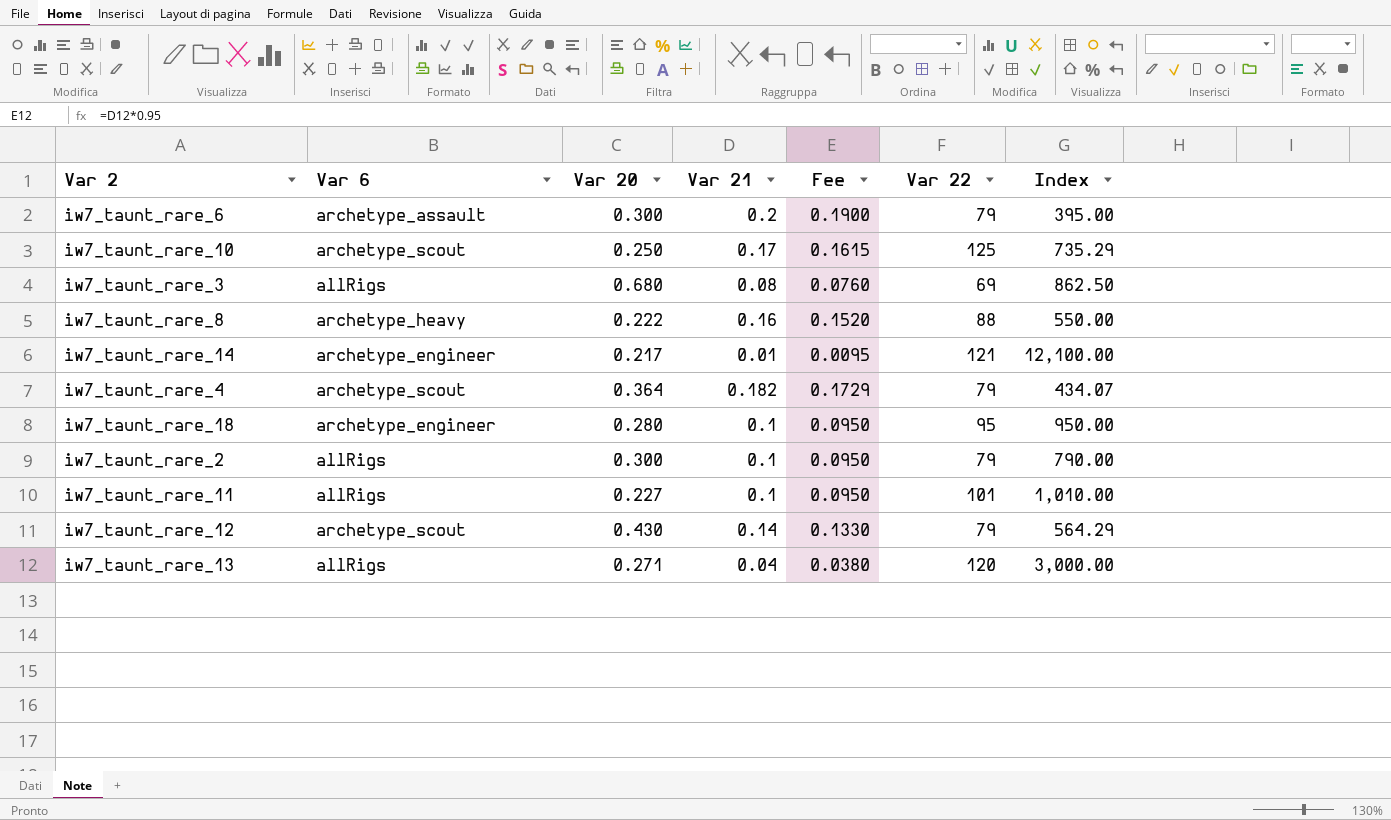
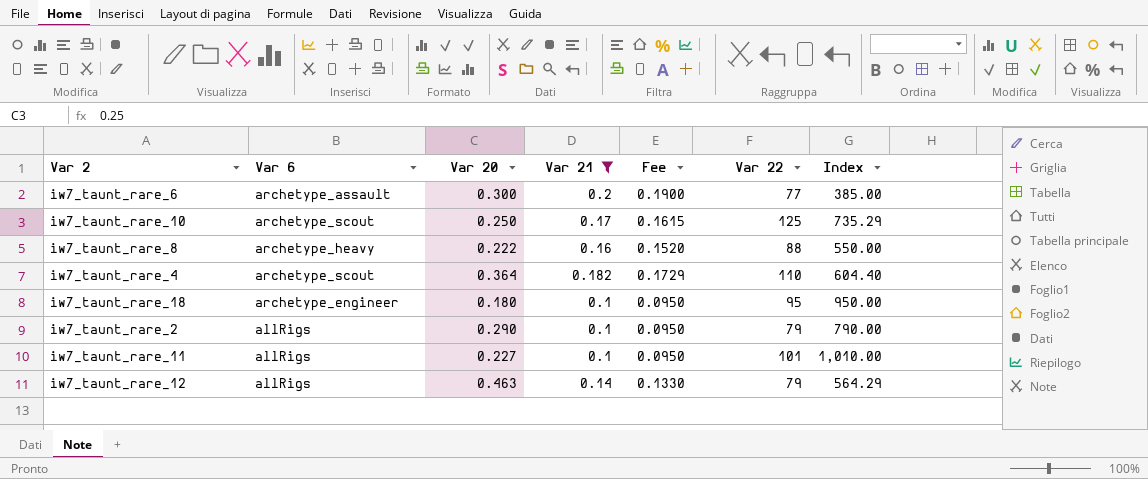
filter: none -> Var 21 >= 0.1
iw7_taunt_rare_6 | Var 22: 79 -> 77
iw7_taunt_rare_6 | Index: 395.00 -> 385.00
iw7_taunt_rare_4 | Var 22: 79 -> 110
iw7_taunt_rare_4 | Index: 434.07 -> 604.40
iw7_taunt_rare_18 | Var 20: 0.280 -> 0.180
iw7_taunt_rare_2 | Var 20: 0.300 -> 0.290
iw7_taunt_rare_12 | Var 6: archetype_scout -> allRigs
iw7_taunt_rare_12 | Var 20: 0.430 -> 0.463

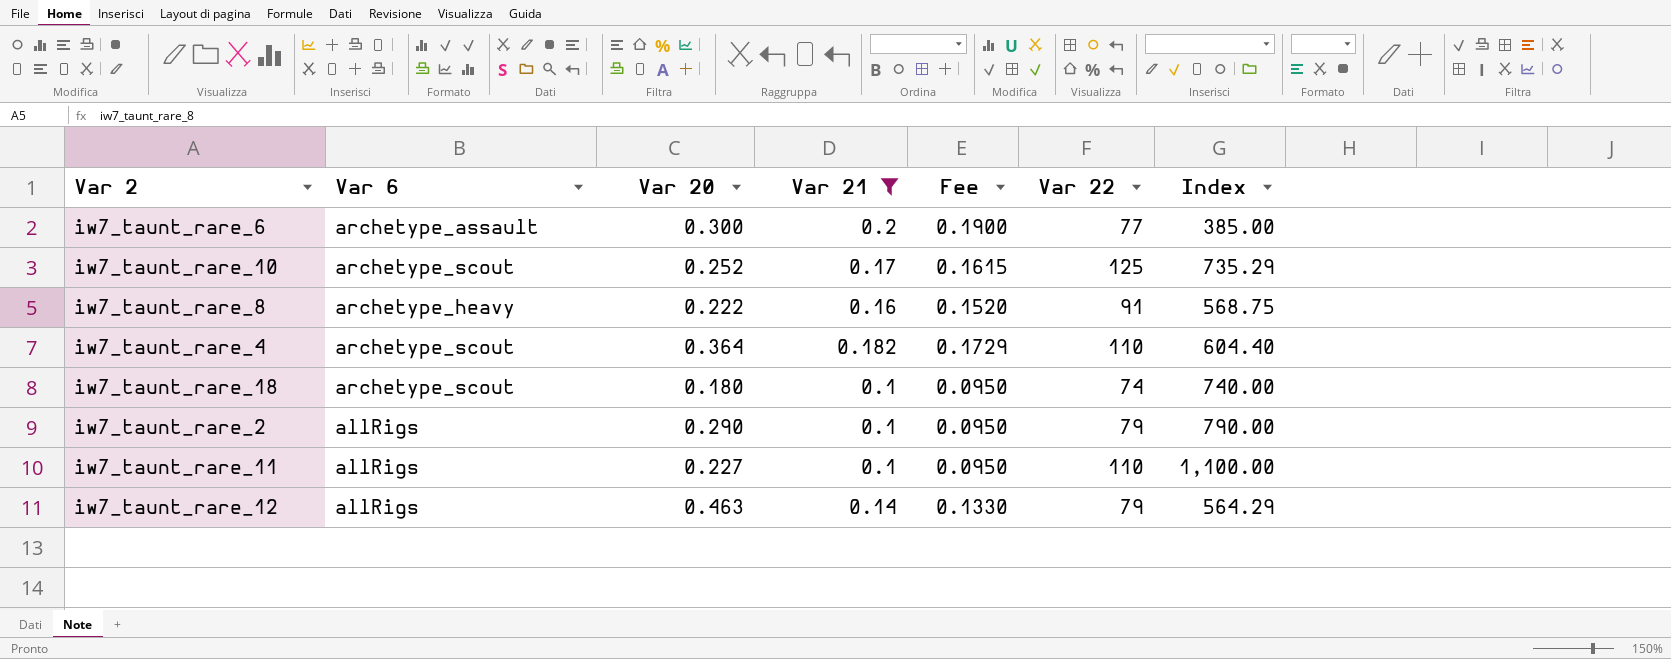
iw7_taunt_rare_10 | Var 20: 0.250 -> 0.252
iw7_taunt_rare_8 | Var 22: 88 -> 91
iw7_taunt_rare_8 | Index: 550.00 -> 568.75
iw7_taunt_rare_18 | Var 6: archetype_engineer -> archetype_scout
iw7_taunt_rare_18 | Var 22: 95 -> 74
iw7_taunt_rare_18 | Index: 950.00 -> 740.00
iw7_taunt_rare_11 | Var 22: 101 -> 110
iw7_taunt_rare_11 | Index: 1,010.00 -> 1,100.00

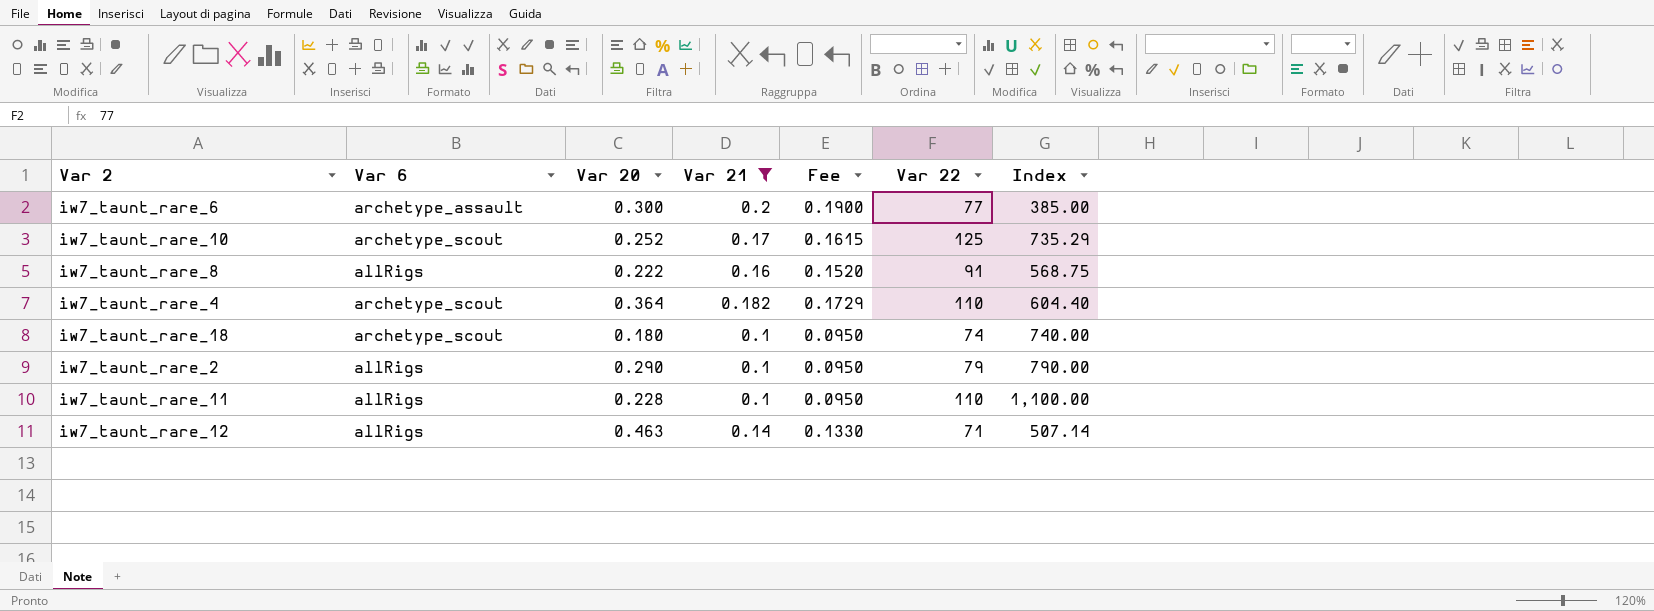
iw7_taunt_rare_8 | Var 6: archetype_heavy -> allRigs
iw7_taunt_rare_11 | Var 20: 0.227 -> 0.228
iw7_taunt_rare_12 | Var 22: 79 -> 71
iw7_taunt_rare_12 | Index: 564.29 -> 507.14

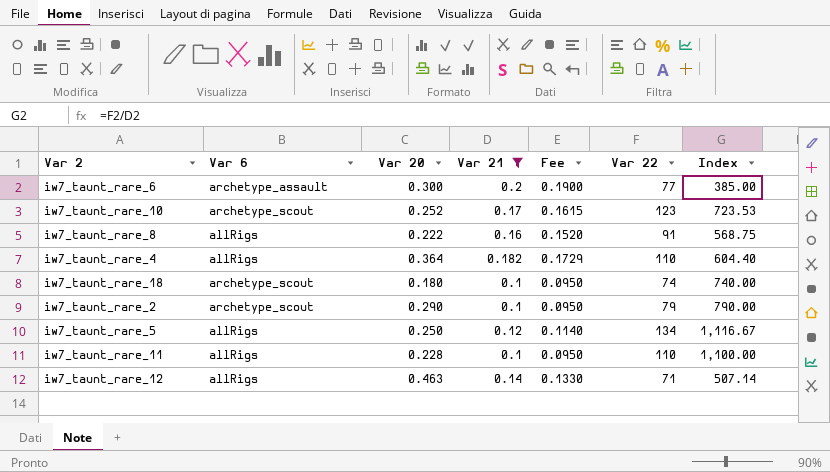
iw7_taunt_rare_10 | Var 22: 125 -> 123
iw7_taunt_rare_10 | Index: 735.29 -> 723.53
iw7_taunt_rare_4 | Var 6: archetype_scout -> allRigs
iw7_taunt_rare_2 | Var 6: allRigs -> archetype_scout
row iw7_taunt_rare_5: none -> allRigs | 0.250 | 0.12 | 0.1140 | 134 | 1,116.67

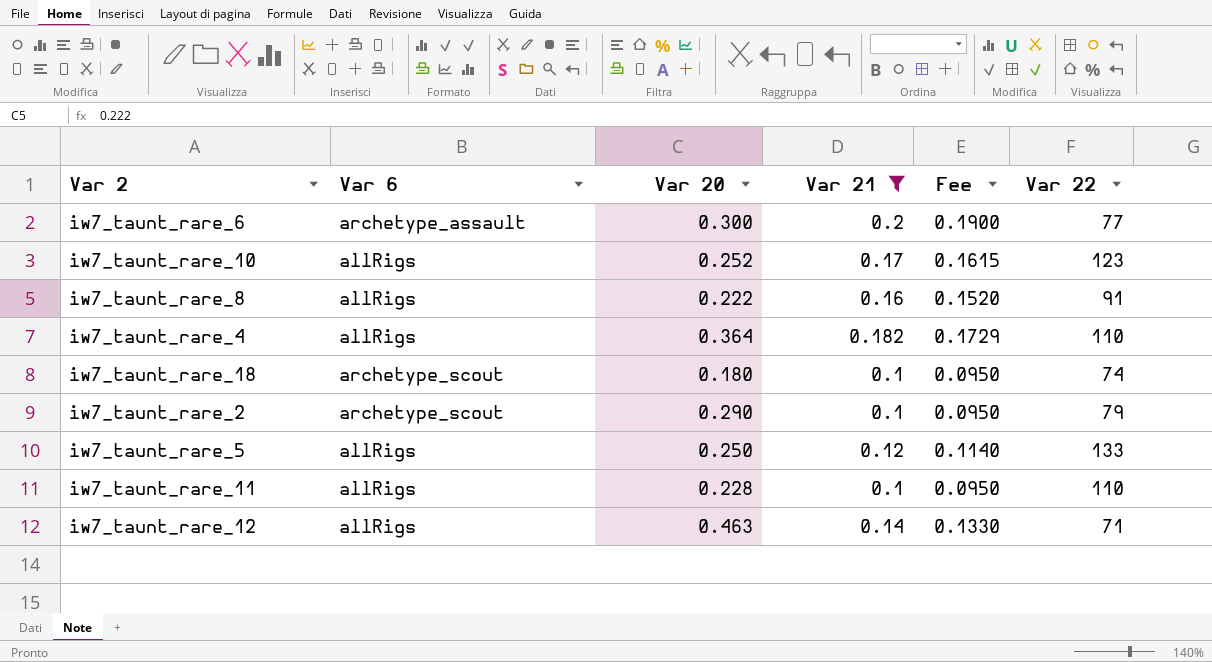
column Index | formula: [Var 22] / [Var 21] -> none
iw7_taunt_rare_10 | Var 6: archetype_scout -> allRigs
iw7_taunt_rare_5 | Var 22: 134 -> 133

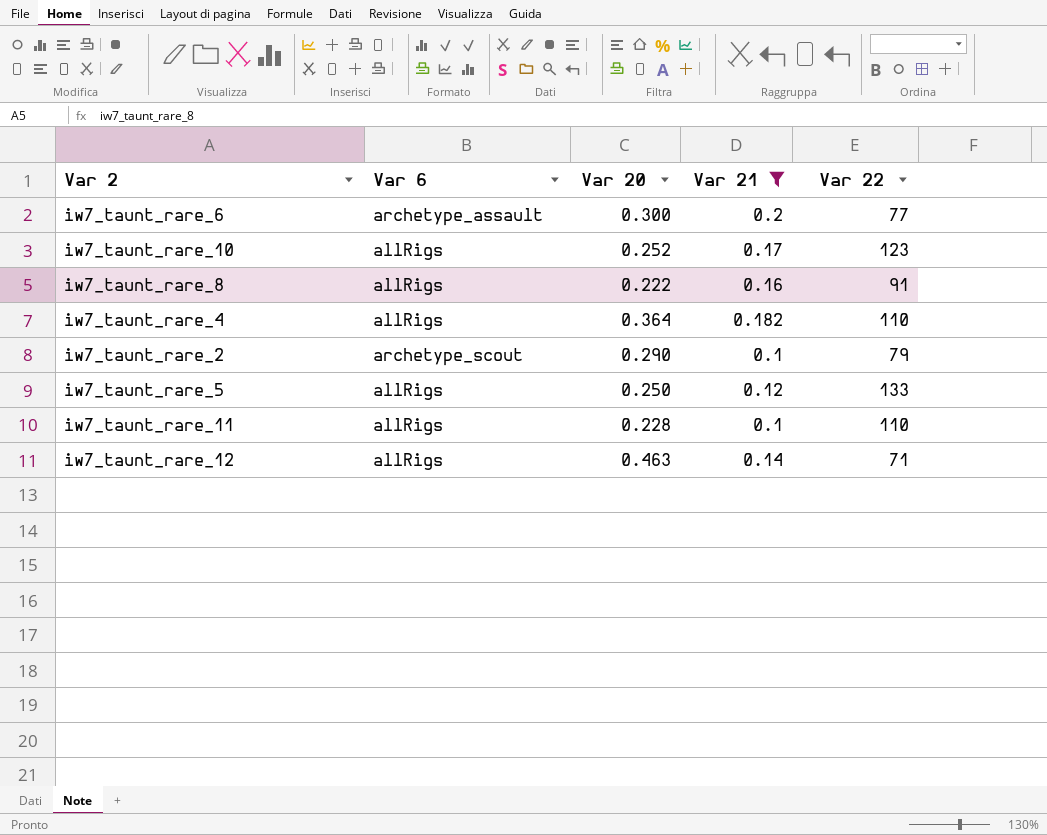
column Fee | formula: [Var 21] * 0.95 -> none
row iw7_taunt_rare_18: archetype_scout | 0.180 | 0.1 | 0.0950 | 74 -> none

